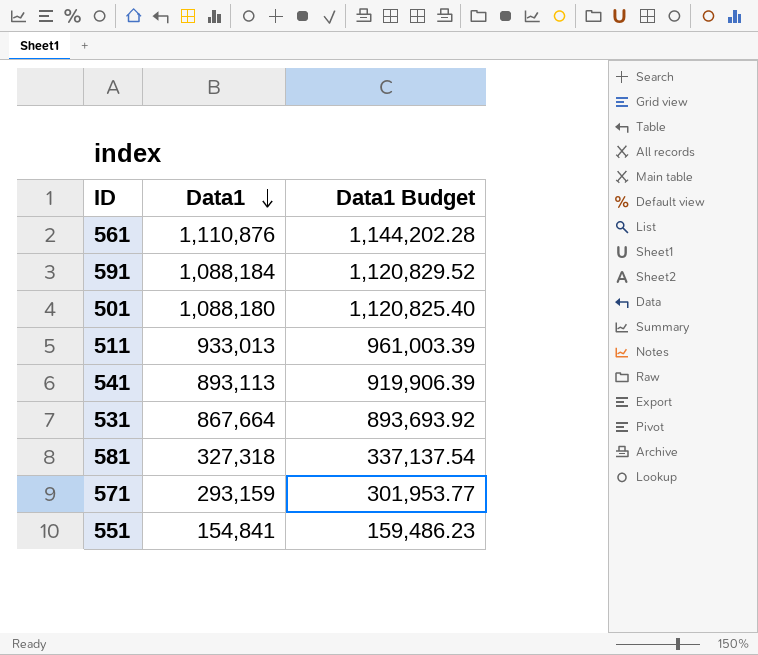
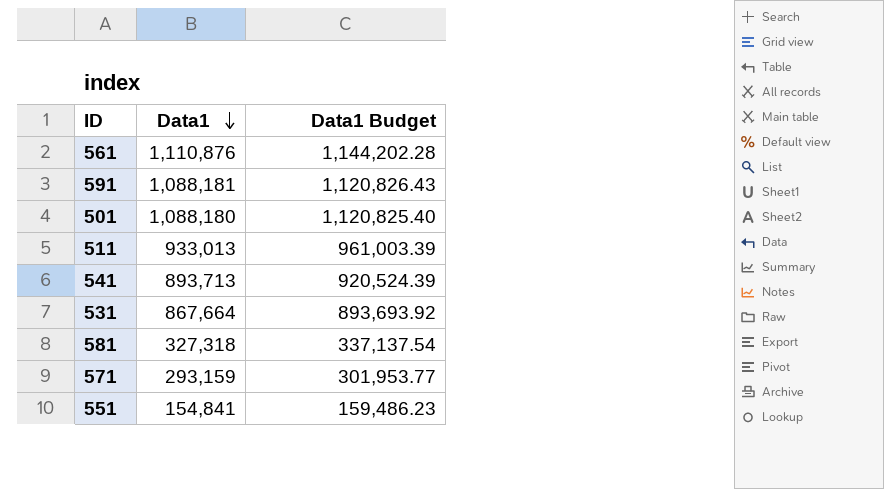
591 | Data1: 1,088,184 -> 1,088,181
591 | Data1 Budget: 1,120,829.52 -> 1,120,826.43
541 | Data1: 893,113 -> 893,713
541 | Data1 Budget: 919,906.39 -> 920,524.39

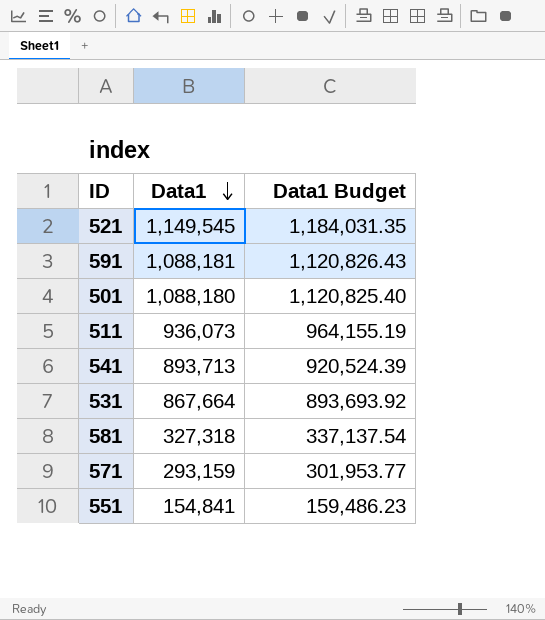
row 561: 1,110,876 | 1,144,202.28 -> none
row 521: none -> 1,149,545 | 1,184,031.35
511 | Data1: 933,013 -> 936,073
511 | Data1 Budget: 961,003.39 -> 964,155.19

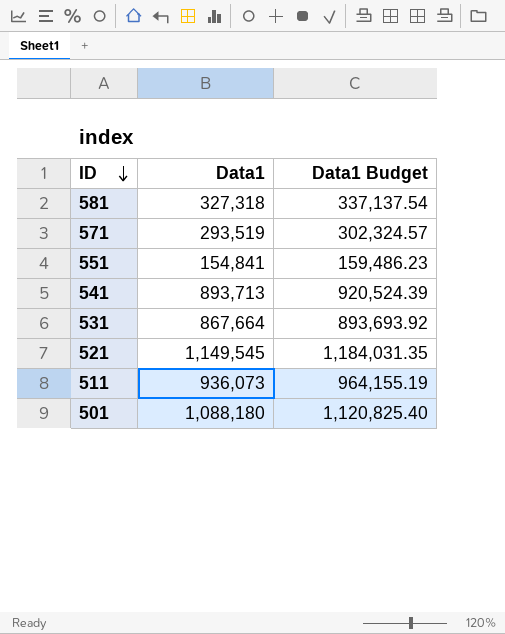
row order: Data1 descending -> ID descending
row 591: 1,088,181 | 1,120,826.43 -> none
571 | Data1: 293,159 -> 293,519
571 | Data1 Budget: 301,953.77 -> 302,324.57

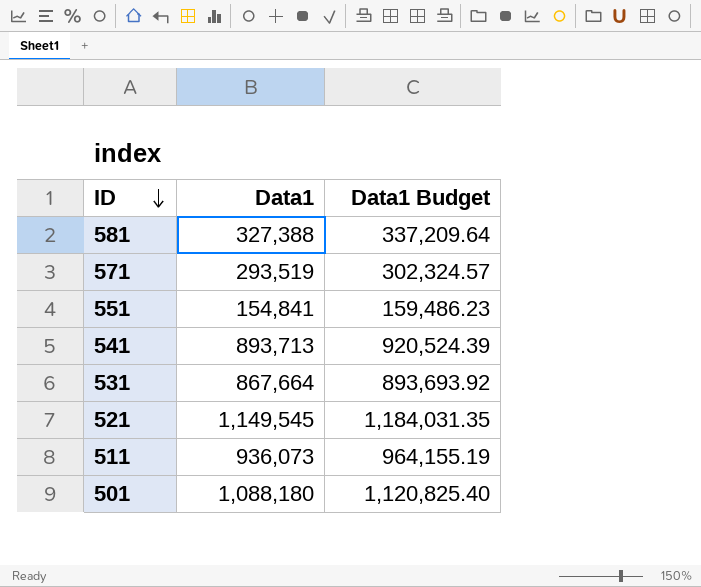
581 | Data1: 327,318 -> 327,388
581 | Data1 Budget: 337,137.54 -> 337,209.64

